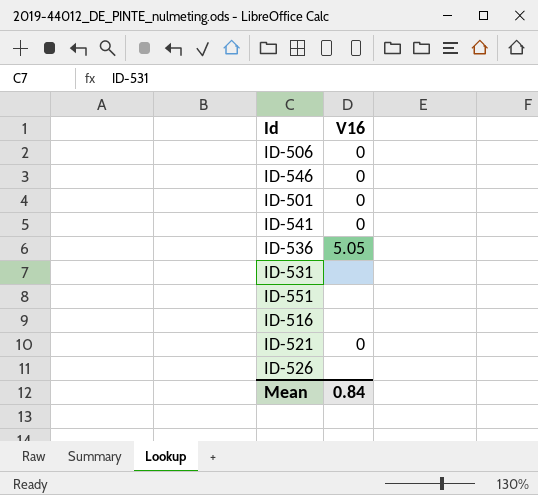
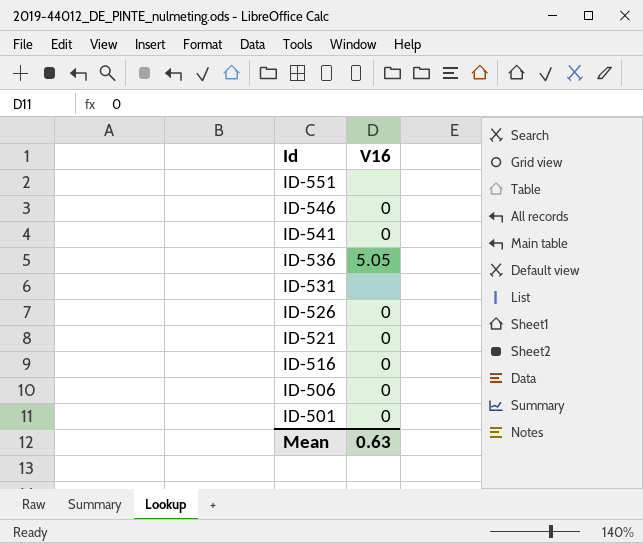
row order: none -> Id descending
ID-526 | V16: none -> 0
ID-516 | V16: none -> 0
Mean | V16: 0.84 -> 0.63

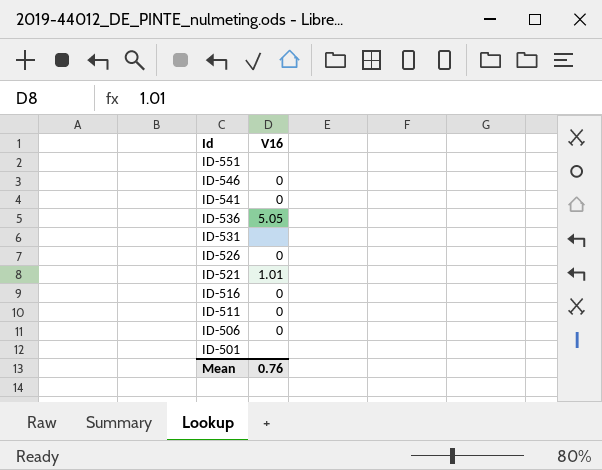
ID-521 | V16: 0 -> 1.01
row ID-511: none -> 0
ID-501 | V16: 0 -> none
Mean | V16: 0.63 -> 0.76

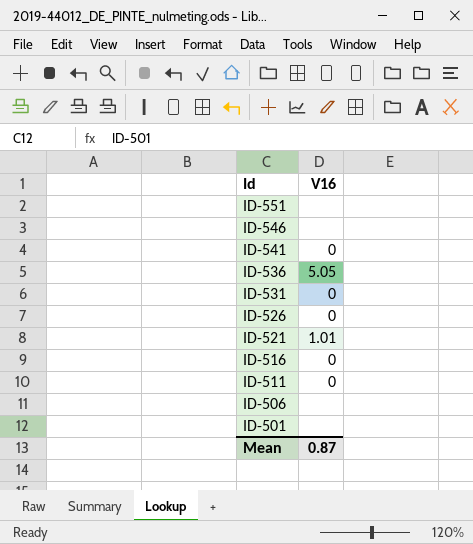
ID-546 | V16: 0 -> none
ID-531 | V16: none -> 0
ID-506 | V16: 0 -> none
Mean | V16: 0.76 -> 0.87

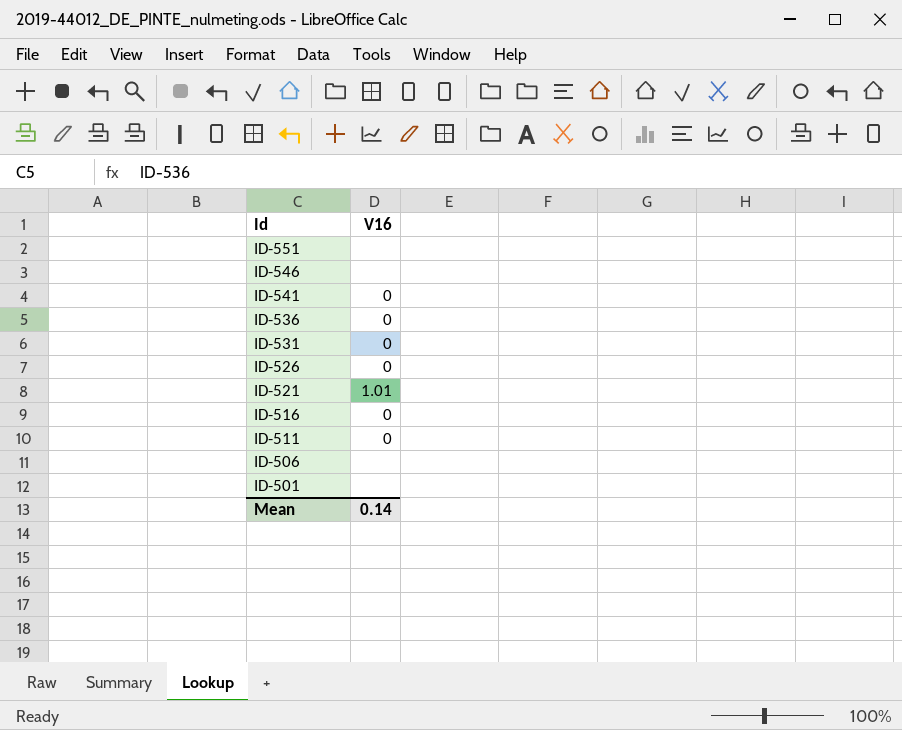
ID-536 | V16: 5.05 -> 0
Mean | V16: 0.87 -> 0.14

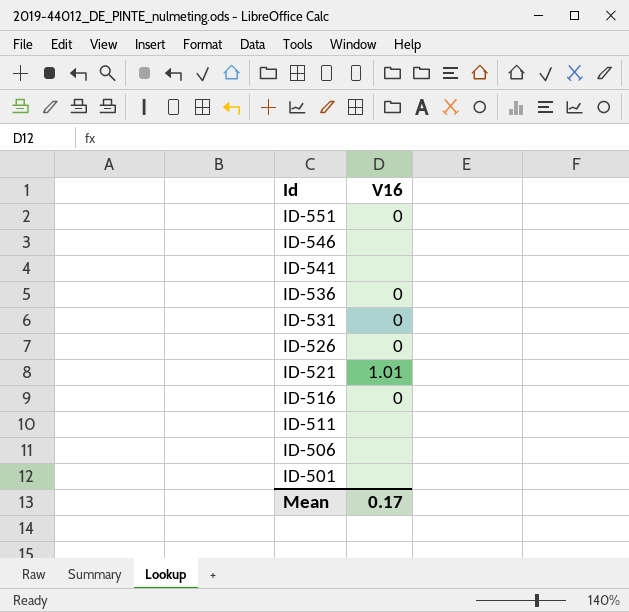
ID-551 | V16: none -> 0
ID-541 | V16: 0 -> none
ID-511 | V16: 0 -> none
Mean | V16: 0.14 -> 0.17

